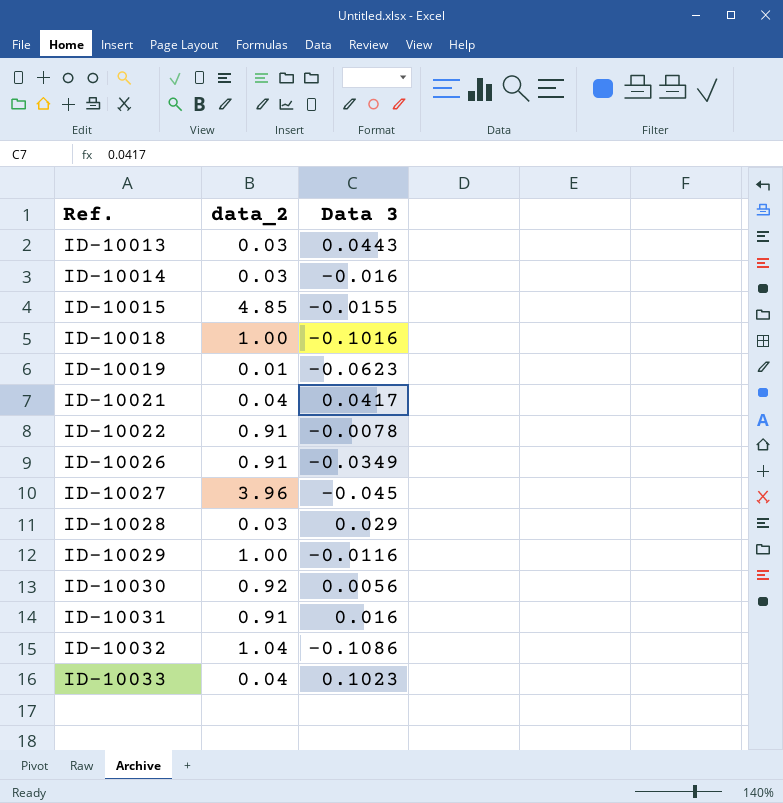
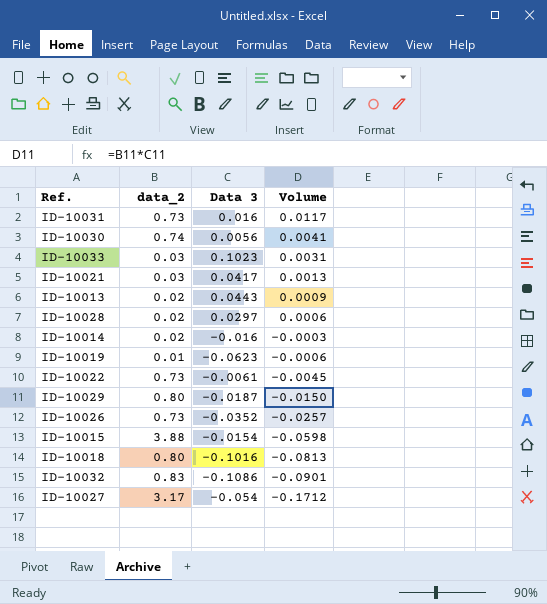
row order: Ref. ascending -> Volume descending
column Volume | formula: none -> [data_2] * [Data 3]
ID-10031 | data_2: 0.91 -> 0.73
ID-10030 | data_2: 0.92 -> 0.74
ID-10033 | data_2: 0.04 -> 0.03
ID-10021 | data_2: 0.04 -> 0.03
ID-10013 | data_2: 0.03 -> 0.02
ID-10028 | data_2: 0.03 -> 0.02
ID-10028 | Data 3: 0.029 -> 0.0297
ID-10014 | data_2: 0.03 -> 0.02
ID-10022 | data_2: 0.91 -> 0.73
ID-10022 | Data 3: -0.0078 -> -0.0061
ID-10029 | data_2: 1.00 -> 0.80
ID-10029 | Data 3: -0.0116 -> -0.0187
ID-10026 | data_2: 0.91 -> 0.73
ID-10026 | Data 3: -0.0349 -> -0.0352
ID-10015 | data_2: 4.85 -> 3.88
ID-10015 | Data 3: -0.0155 -> -0.0154
ID-10018 | data_2: 1.00 -> 0.80
ID-10032 | data_2: 1.04 -> 0.83
ID-10027 | data_2: 3.96 -> 3.17
ID-10027 | Data 3: -0.045 -> -0.054

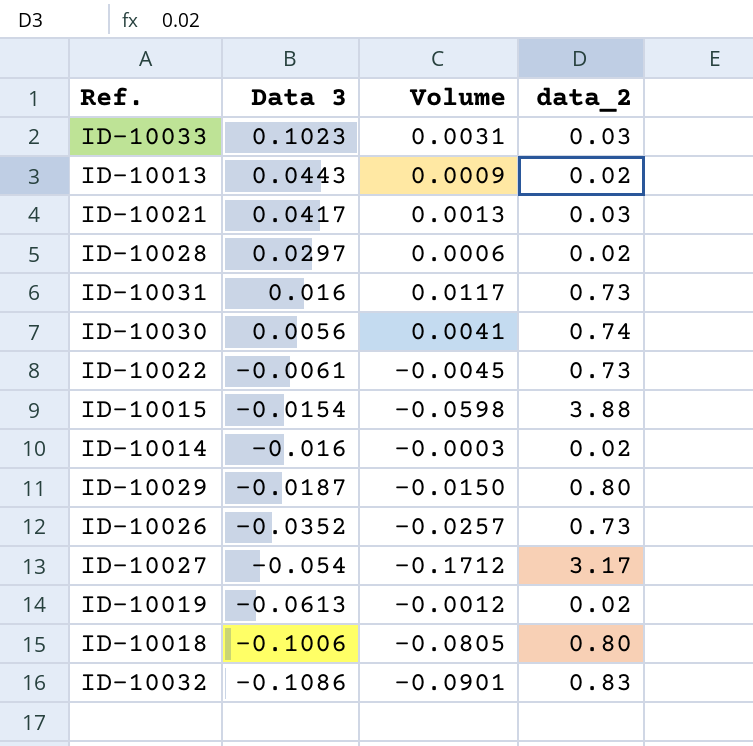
row order: Volume descending -> Data 3 descending
column data_2 | position: 2 -> 4
ID-10019 | Data 3: -0.0623 -> -0.0613
ID-10019 | Volume: -0.0006 -> -0.0012
ID-10019 | data_2: 0.01 -> 0.02
ID-10018 | Data 3: -0.1016 -> -0.1006
ID-10018 | Volume: -0.0813 -> -0.0805

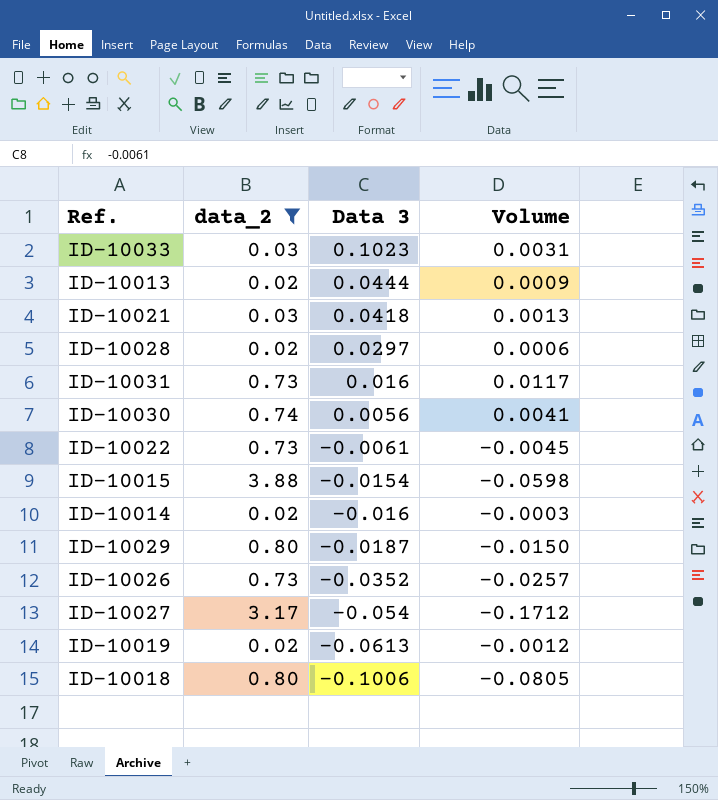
filter: none -> data_2 != 0.83
column data_2 | position: 4 -> 2
ID-10013 | Data 3: 0.0443 -> 0.0444
ID-10021 | Data 3: 0.0417 -> 0.0418

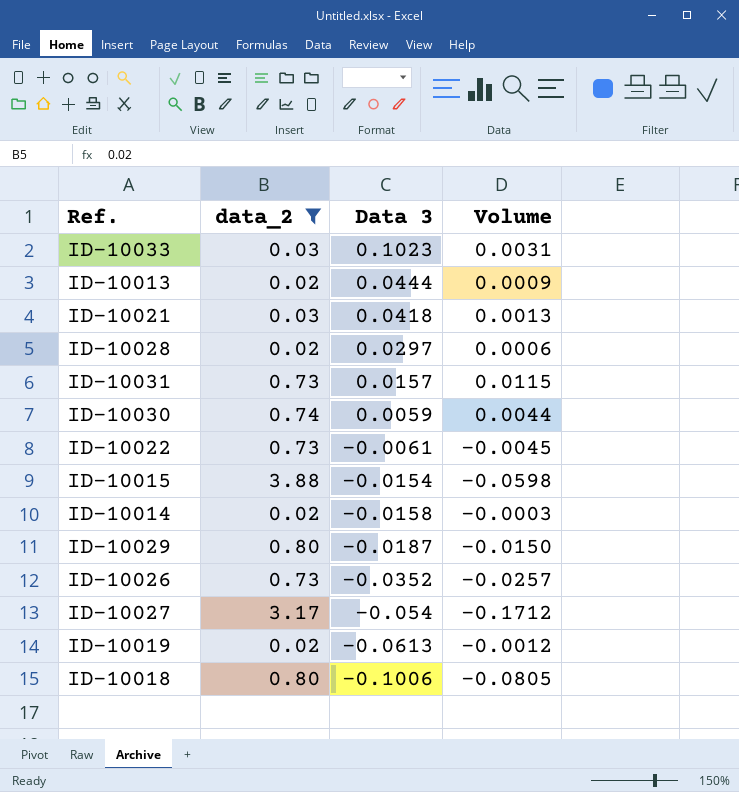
ID-10031 | Data 3: 0.016 -> 0.0157
ID-10031 | Volume: 0.0117 -> 0.0115
ID-10030 | Data 3: 0.0056 -> 0.0059
ID-10030 | Volume: 0.0041 -> 0.0044
ID-10014 | Data 3: -0.016 -> -0.0158

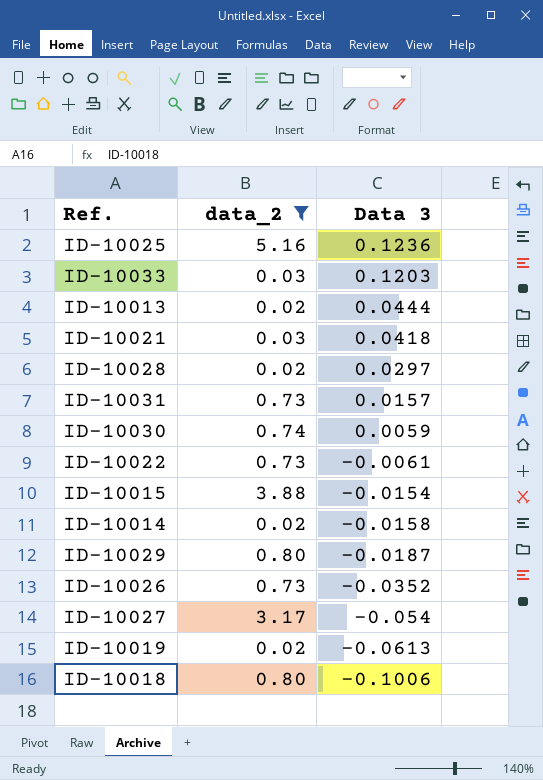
column Volume | formula: [data_2] * [Data 3] -> none
row ID-10025: none -> 5.16 | 0.1236
ID-10033 | Data 3: 0.1023 -> 0.1203

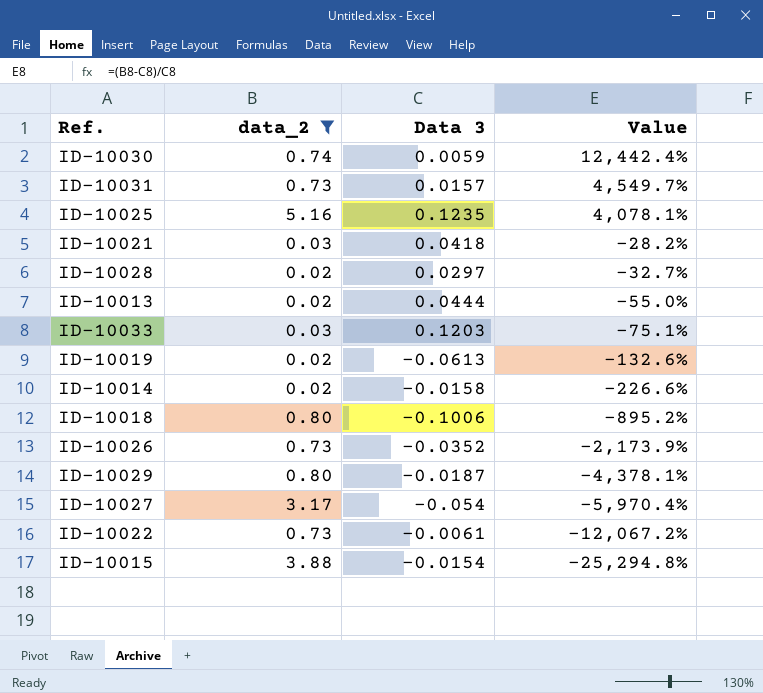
row order: Data 3 descending -> Value descending
column Value | formula: none -> ([data_2] - [Data 3]) / [Data 3]
ID-10025 | Data 3: 0.1236 -> 0.1235

